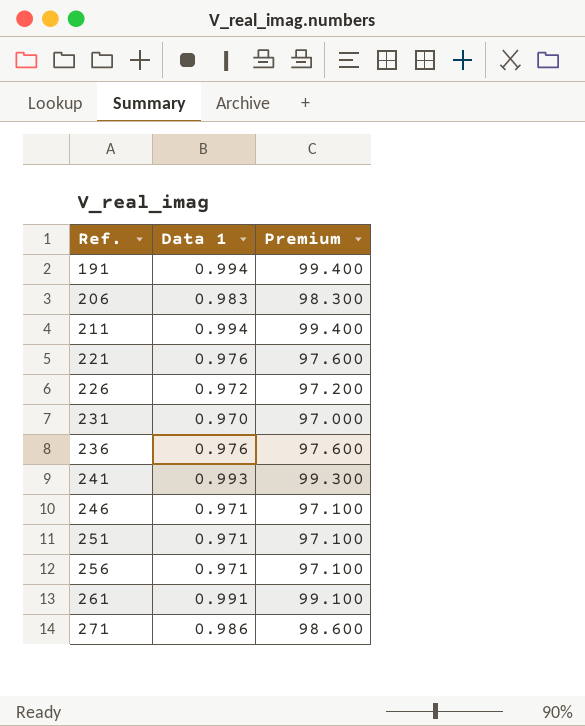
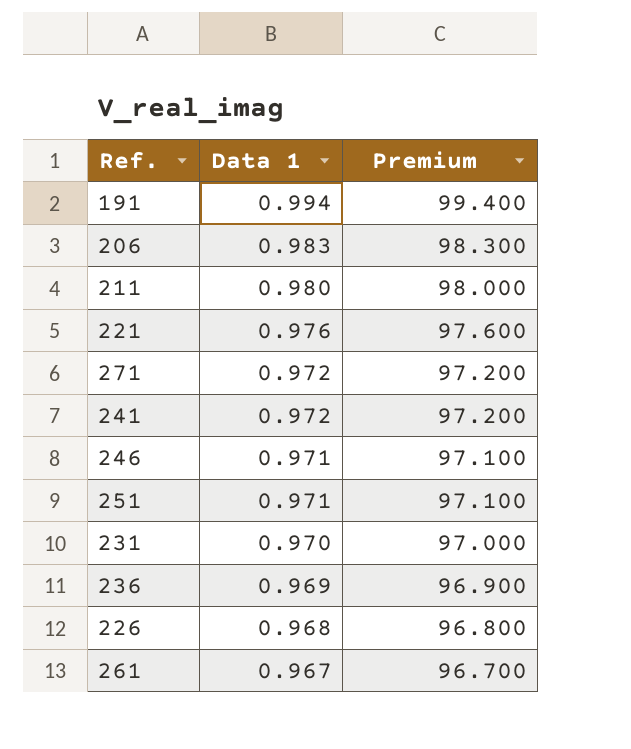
row order: Ref. ascending -> Data 1 descending
row 256: 0.971 | 97.100 -> none
211 | Data 1: 0.994 -> 0.980
211 | Premium: 99.400 -> 98.000
271 | Data 1: 0.986 -> 0.972
271 | Premium: 98.600 -> 97.200
241 | Data 1: 0.993 -> 0.972
241 | Premium: 99.300 -> 97.200
236 | Data 1: 0.976 -> 0.969
236 | Premium: 97.600 -> 96.900
226 | Data 1: 0.972 -> 0.968
226 | Premium: 97.200 -> 96.800
261 | Data 1: 0.991 -> 0.967
261 | Premium: 99.100 -> 96.700

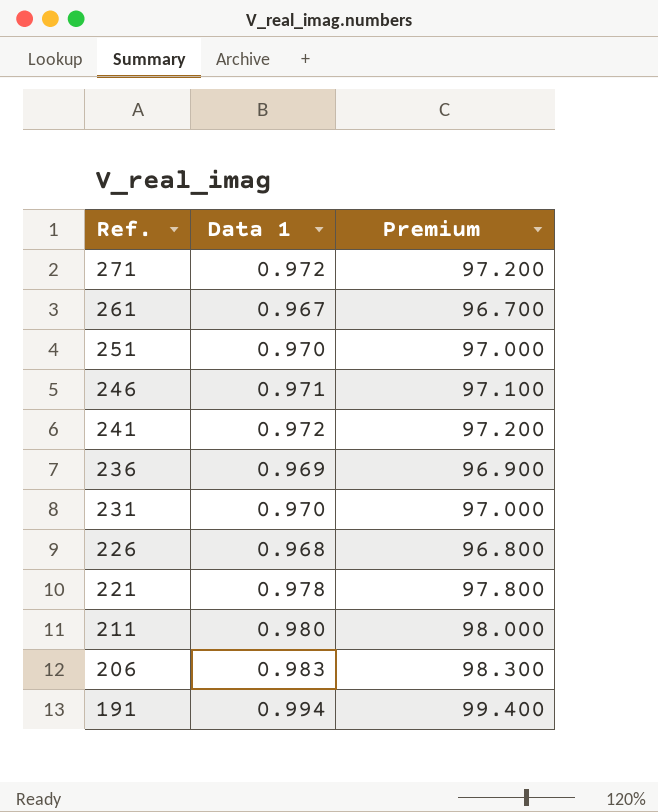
row order: Data 1 descending -> Ref. descending
251 | Data 1: 0.971 -> 0.970
251 | Premium: 97.100 -> 97.000
221 | Data 1: 0.976 -> 0.978
221 | Premium: 97.600 -> 97.800

